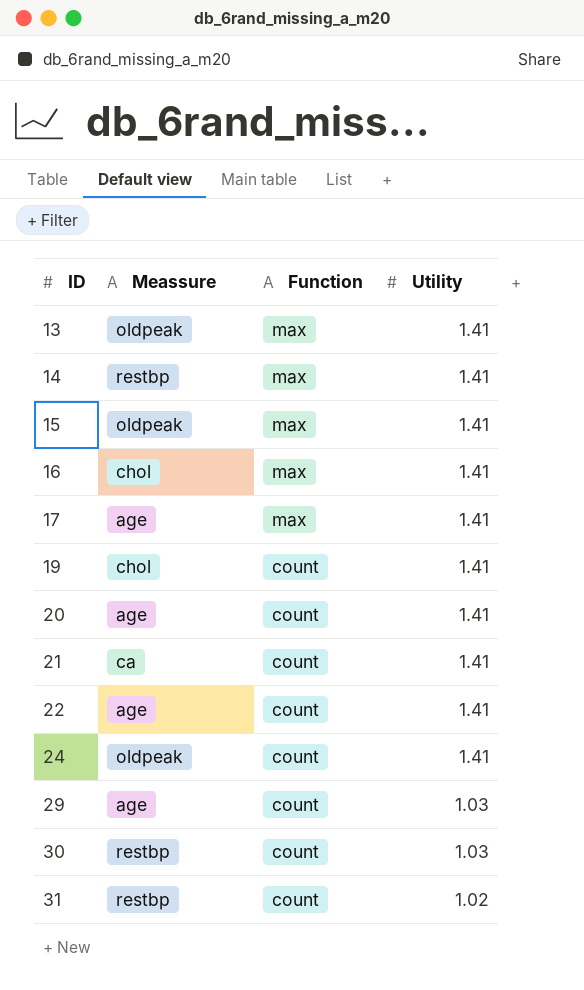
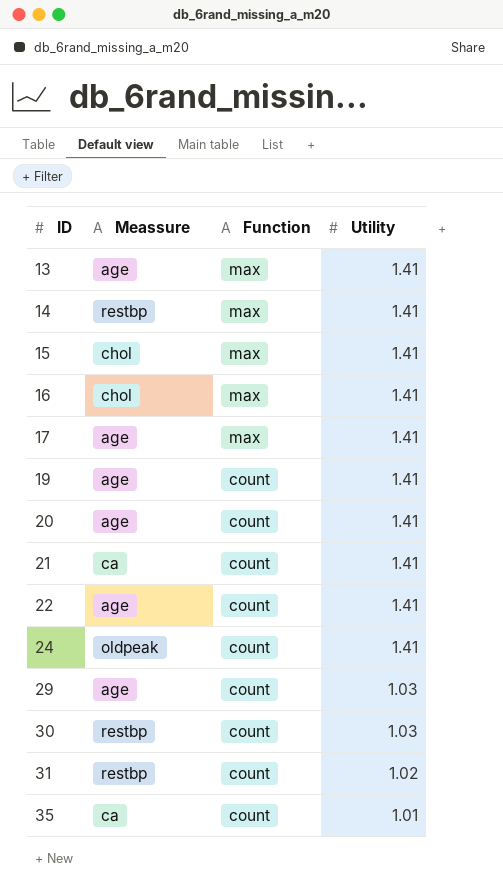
13 | Meassure: oldpeak -> age
15 | Meassure: oldpeak -> chol
19 | Meassure: chol -> age
row 35: none -> ca | count | 1.01

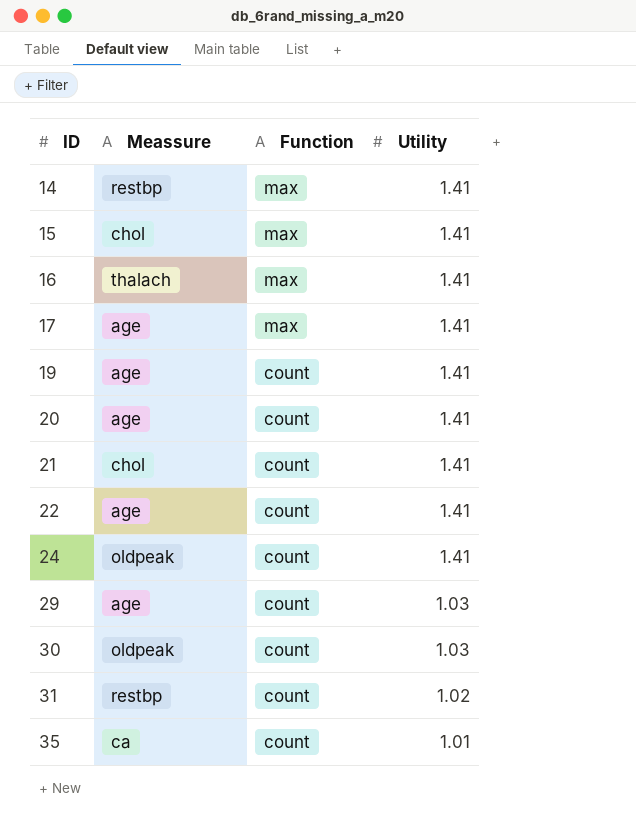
row 13: age | max | 1.41 -> none
16 | Meassure: chol -> thalach
21 | Meassure: ca -> chol
30 | Meassure: restbp -> oldpeak

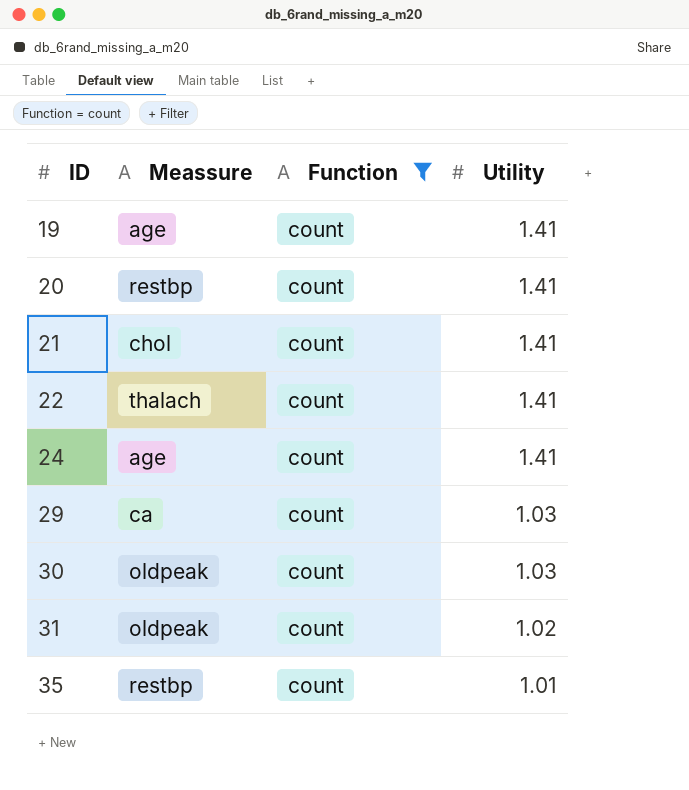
filter: none -> Function = count
20 | Meassure: age -> restbp
22 | Meassure: age -> thalach
24 | Meassure: oldpeak -> age
29 | Meassure: age -> ca
31 | Meassure: restbp -> oldpeak
35 | Meassure: ca -> restbp

